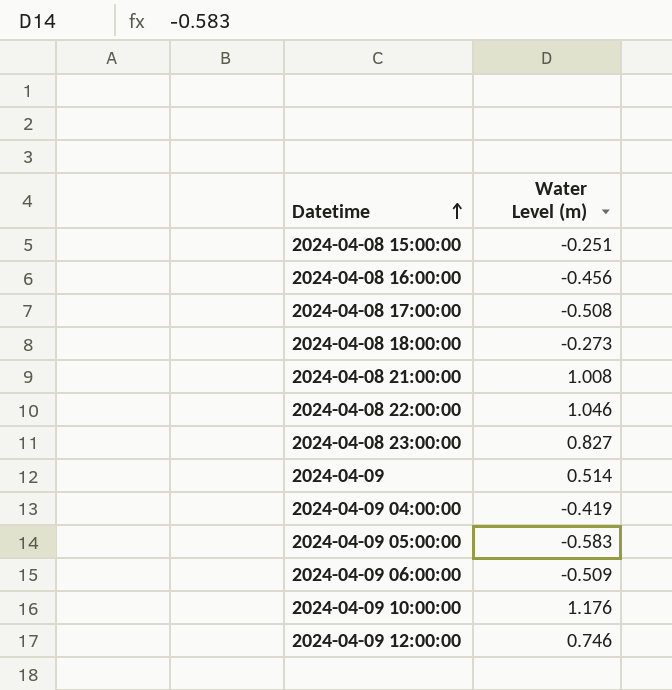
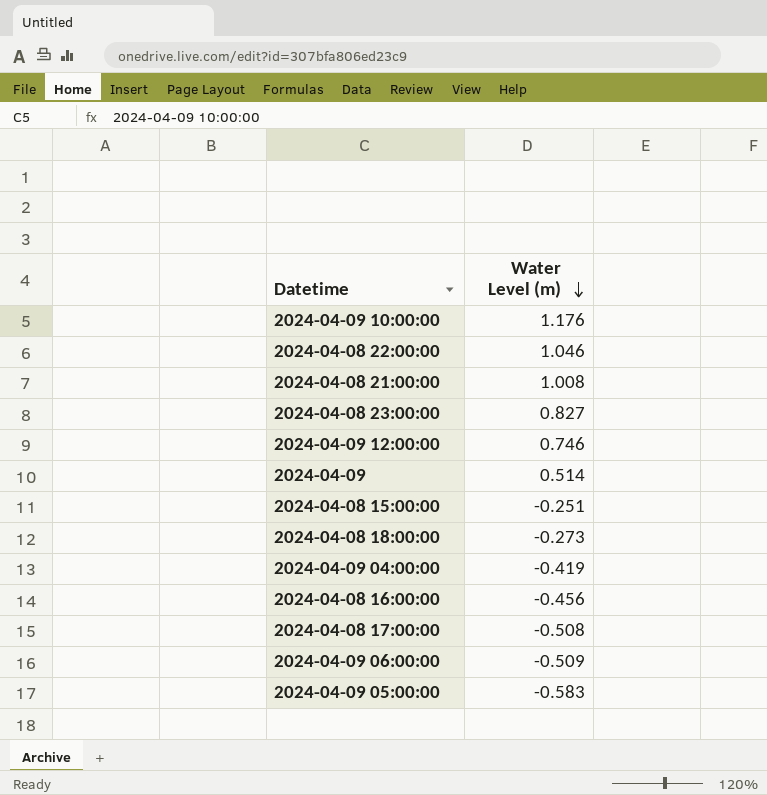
row order: Datetime ascending -> Water Level (m) descending

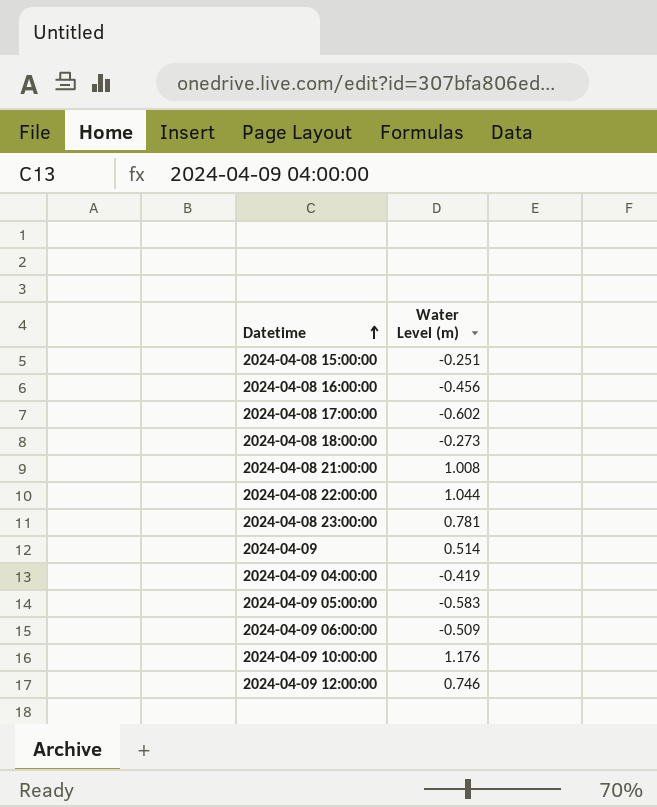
row order: Water Level (m) descending -> Datetime ascending
2024-04-08 17:00:00 | Water Level (m): -0.508 -> -0.602
2024-04-08 22:00:00 | Water Level (m): 1.046 -> 1.044
2024-04-08 23:00:00 | Water Level (m): 0.827 -> 0.781

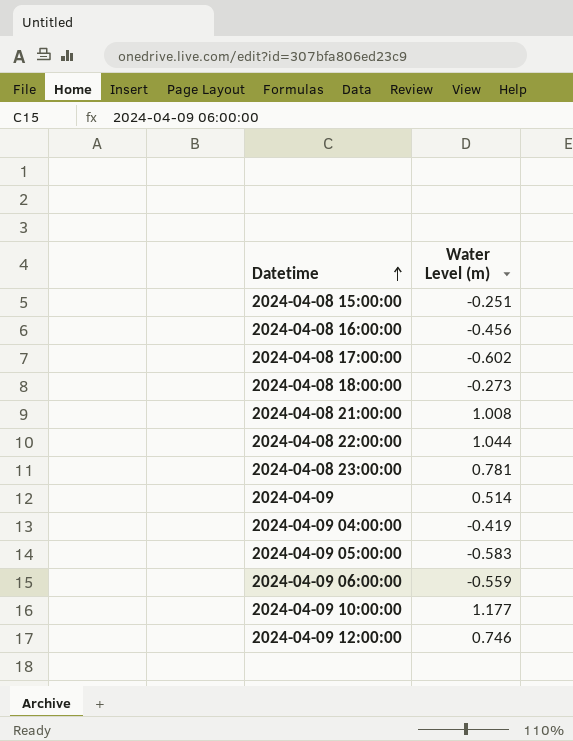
2024-04-09 06:00:00 | Water Level (m): -0.509 -> -0.559
2024-04-09 10:00:00 | Water Level (m): 1.176 -> 1.177

